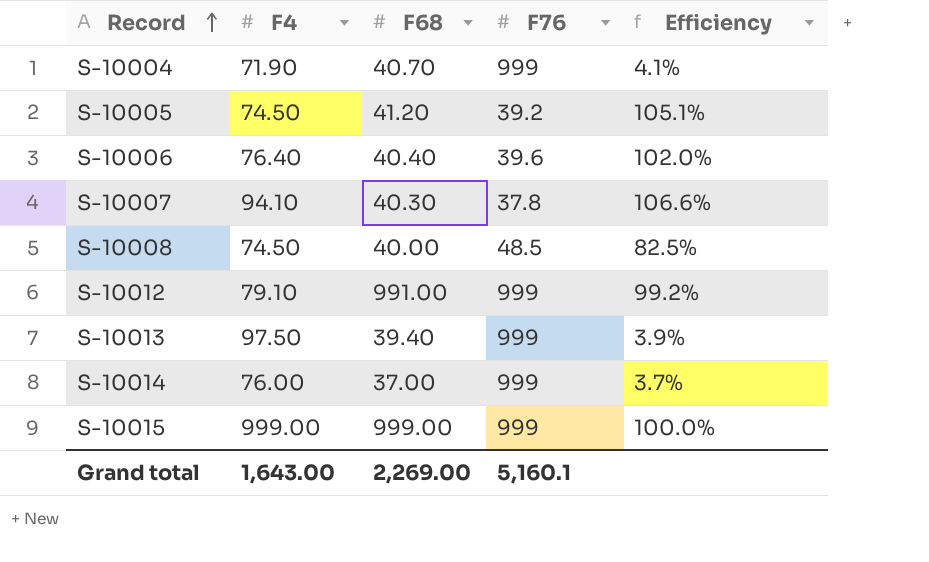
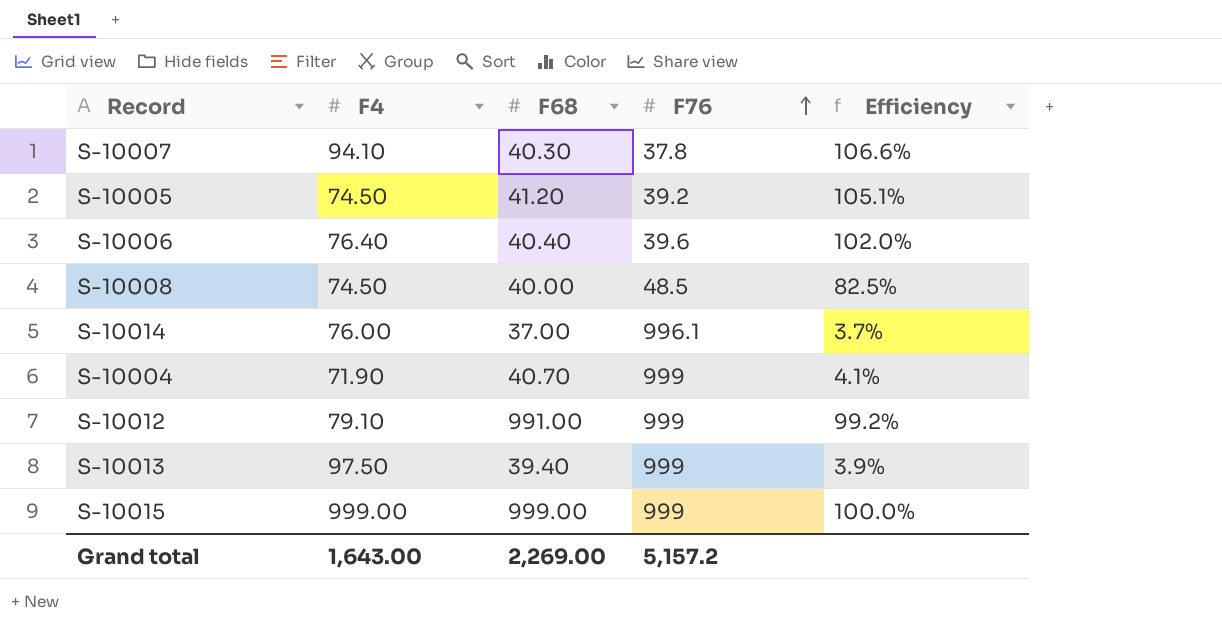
row order: Record ascending -> F76 ascending
S-10014 | F76: 999 -> 996.1
Grand total | F76: 5,160.1 -> 5,157.2

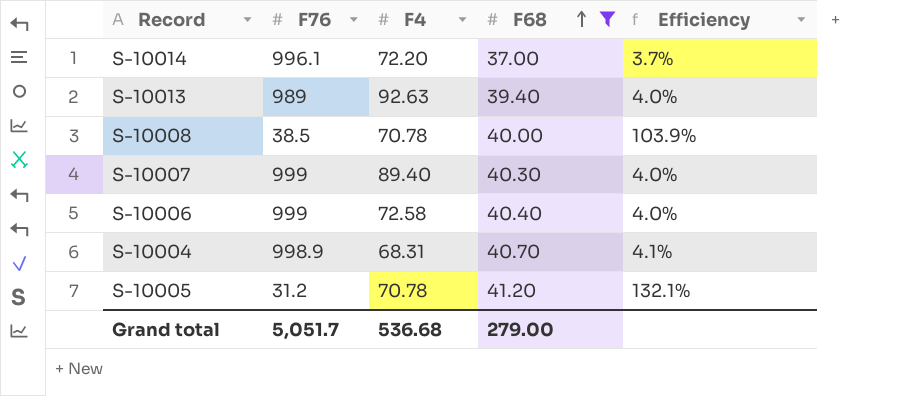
filter: none -> F68 <= 41.20
row order: F76 ascending -> F68 ascending
column F76 | position: 4 -> 2
S-10014 | F4: 76.00 -> 72.20
S-10013 | F76: 999 -> 989
S-10013 | F4: 97.50 -> 92.63
S-10013 | Efficiency: 3.9% -> 4.0%
S-10008 | F76: 48.5 -> 38.5
S-10008 | F4: 74.50 -> 70.78
S-10008 | Efficiency: 82.5% -> 103.9%
S-10007 | F76: 37.8 -> 999
S-10007 | F4: 94.10 -> 89.40
S-10007 | Efficiency: 106.6% -> 4.0%
S-10006 | F76: 39.6 -> 999
S-10006 | F4: 76.40 -> 72.58
S-10006 | Efficiency: 102.0% -> 4.0%
S-10004 | F76: 999 -> 998.9
S-10004 | F4: 71.90 -> 68.31
S-10005 | F76: 39.2 -> 31.2
S-10005 | F4: 74.50 -> 70.78
S-10005 | Efficiency: 105.1% -> 132.1%
Grand total | F76: 5,157.2 -> 5,051.7
Grand total | F4: 1,643.00 -> 536.68
Grand total | F68: 2,269.00 -> 279.00

